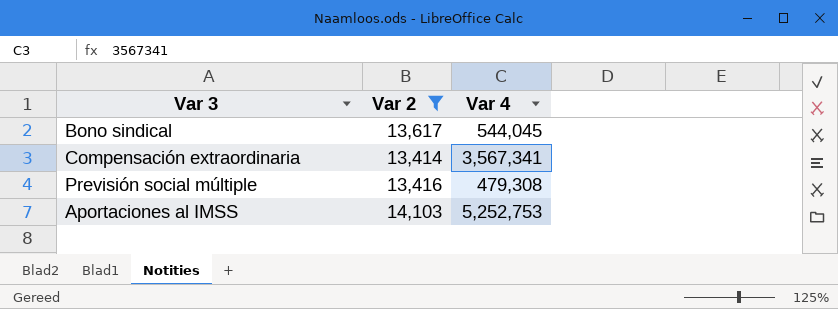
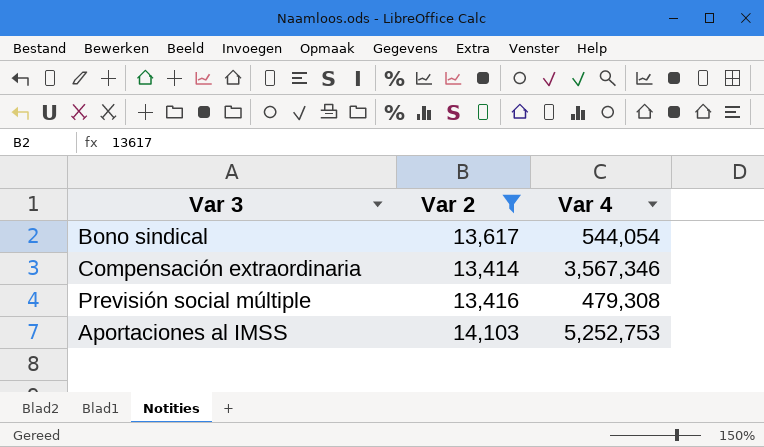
Bono sindical | Var 4: 544,045 -> 544,054
Compensación extraordinaria | Var 4: 3,567,341 -> 3,567,346

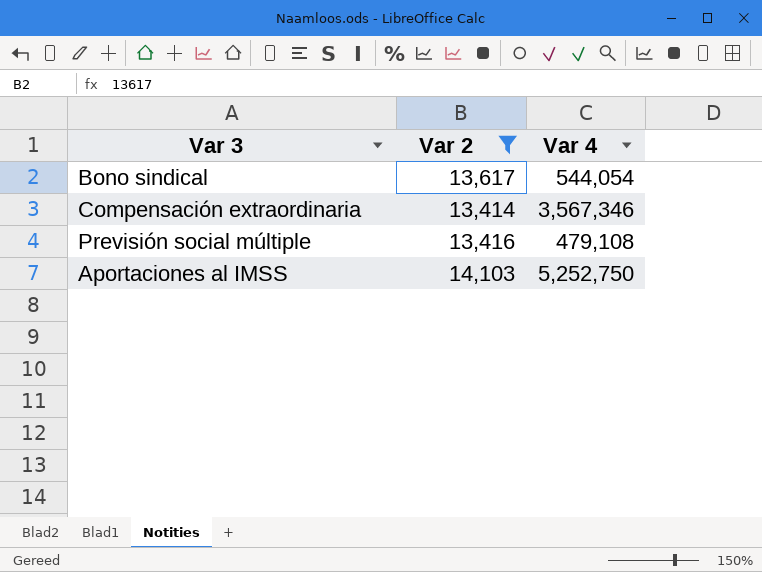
Previsión social múltiple | Var 4: 479,308 -> 479,108
Aportaciones al IMSS | Var 4: 5,252,753 -> 5,252,750

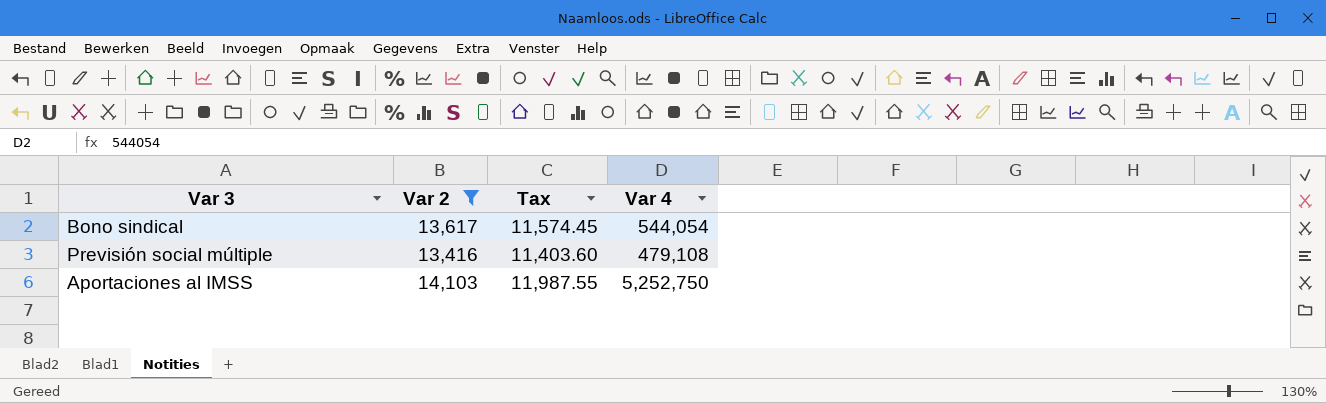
column Tax | formula: none -> [Var 2] * 0.85
row Compensación extraordinaria: 13,414 | 3,567,346 -> none

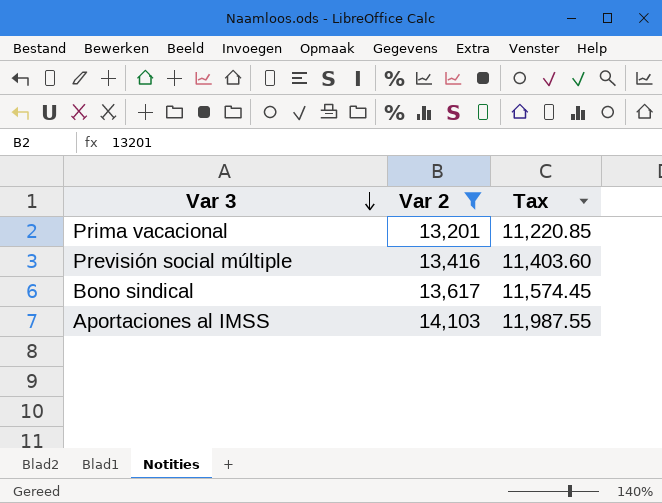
row order: none -> Var 3 descending
column Var 4 | position: 4 -> none
row Prima vacacional: none -> 13,201 | 11,220.85

